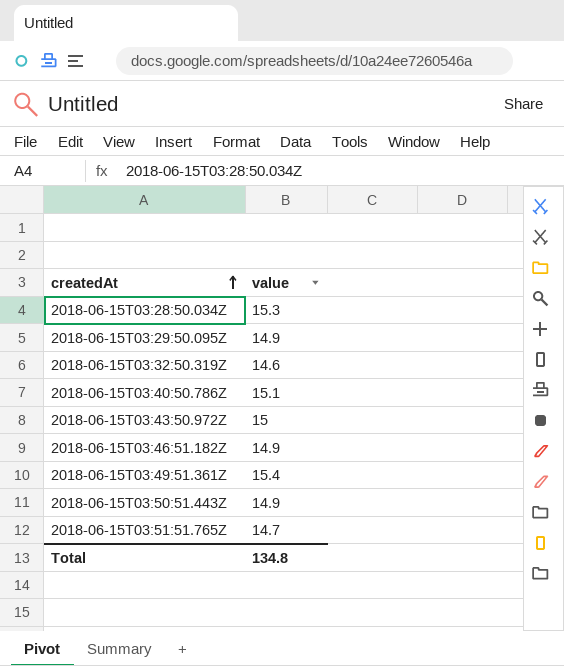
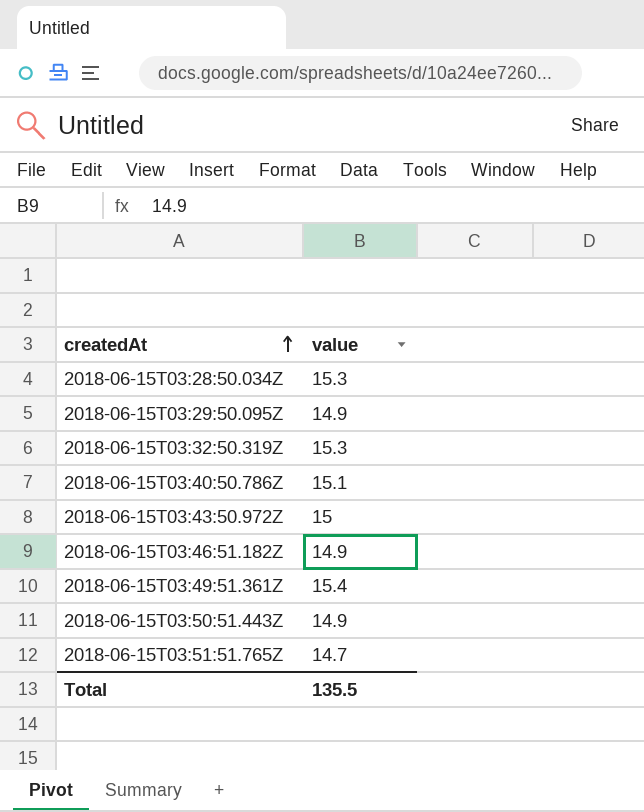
2018-06-15T03:32:50.319Z | value: 14.6 -> 15.3
Total | value: 134.8 -> 135.5

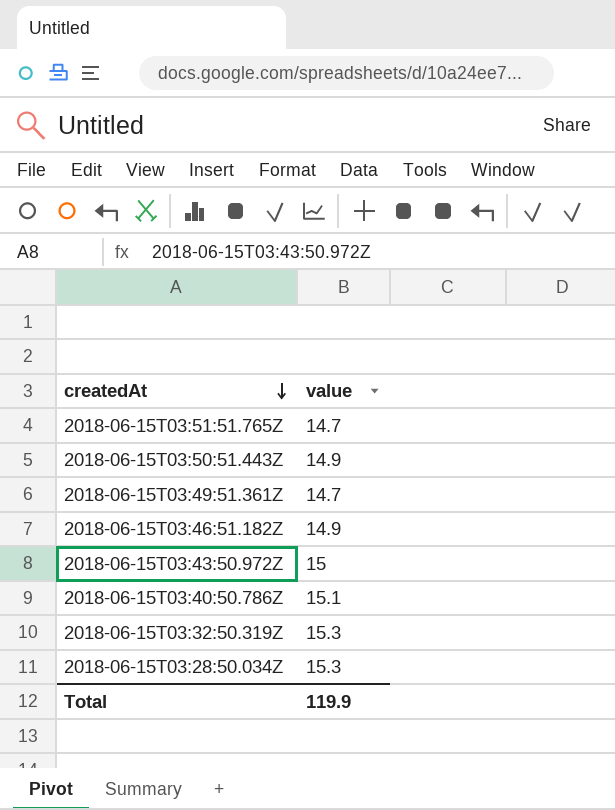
row order: createdAt ascending -> createdAt descending
row 2018-06-15T03:29:50.095Z: 14.9 -> none
2018-06-15T03:49:51.361Z | value: 15.4 -> 14.7
Total | value: 135.5 -> 119.9

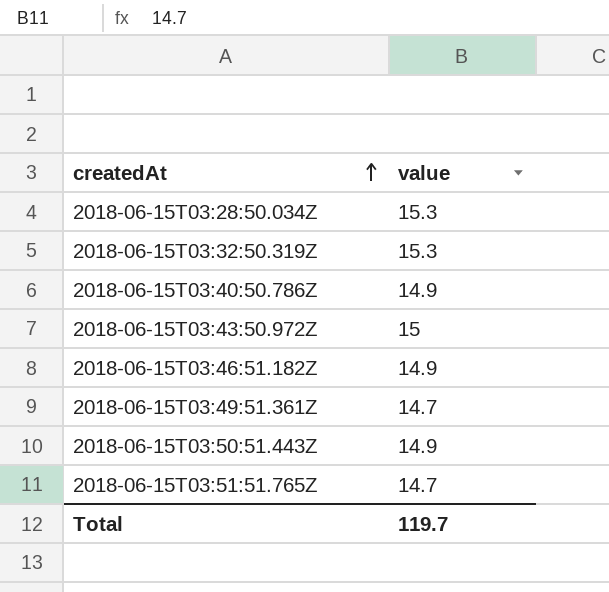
row order: createdAt descending -> createdAt ascending
2018-06-15T03:40:50.786Z | value: 15.1 -> 14.9
Total | value: 119.9 -> 119.7

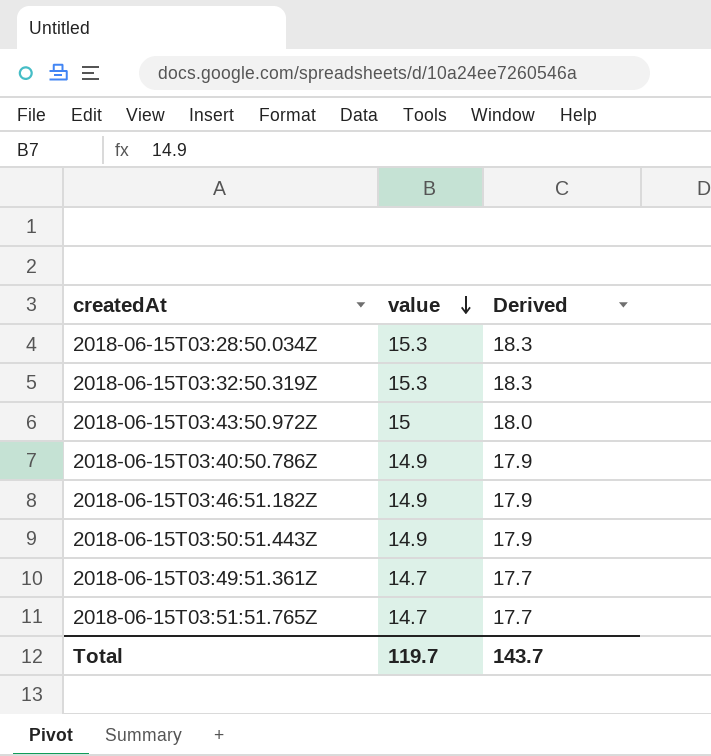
row order: createdAt ascending -> value descending
column Derived | formula: none -> [value] + 3

